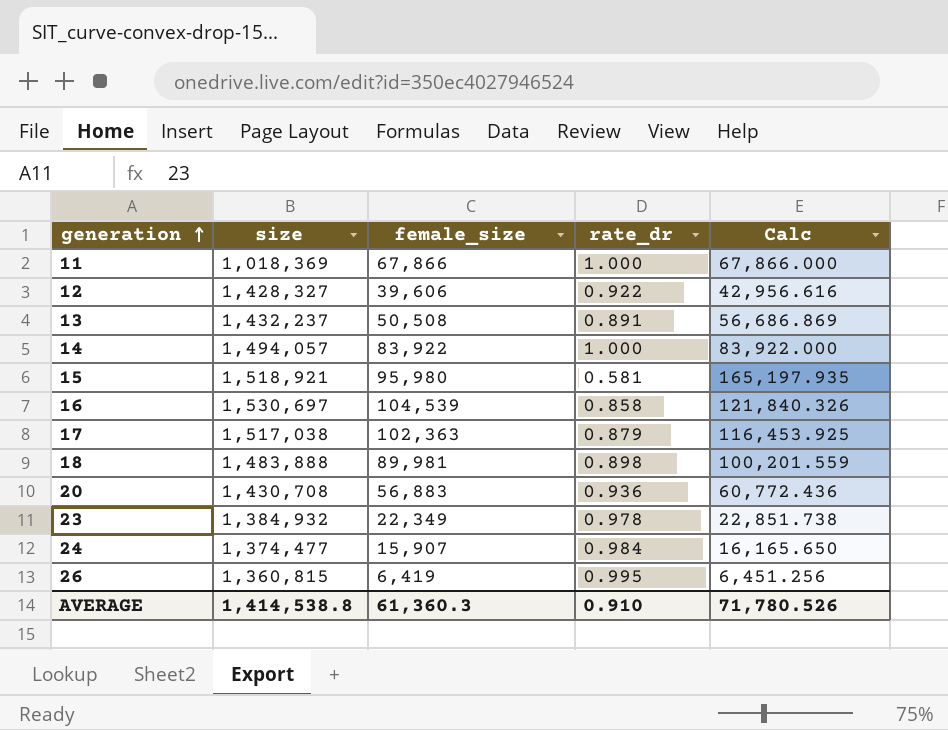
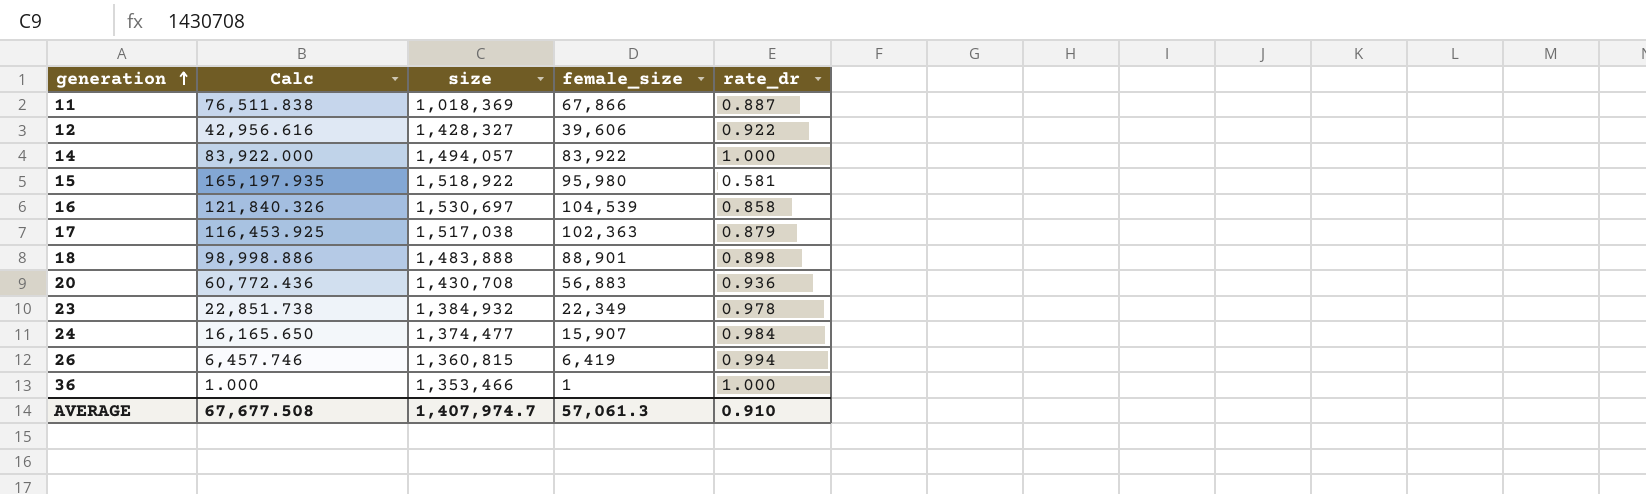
column Calc | position: 5 -> 2
row 13: 1,432,237 | 50,508 | 0.891 | 56,686.869 -> none
11 | Calc: 67,866.000 -> 76,511.838
11 | rate_dr: 1.000 -> 0.887
15 | size: 1,518,921 -> 1,518,922
18 | Calc: 100,201.559 -> 98,998.886
18 | female_size: 89,981 -> 88,901
26 | Calc: 6,451.256 -> 6,457.746
26 | rate_dr: 0.995 -> 0.994
row 36: none -> 1.000 | 1,353,466 | 1 | 1.000
AVERAGE | Calc: 71,780.526 -> 67,677.508
AVERAGE | size: 1,414,538.8 -> 1,407,974.7
AVERAGE | female_size: 61,360.3 -> 57,061.3

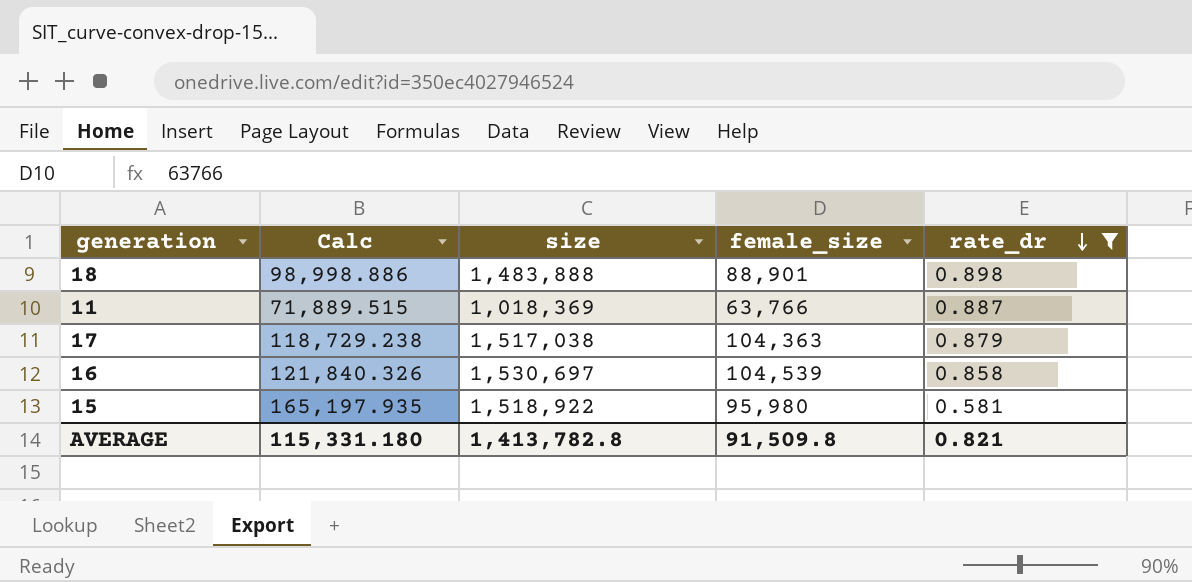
filter: none -> rate_dr <= 0.898
row order: generation ascending -> rate_dr descending
11 | Calc: 76,511.838 -> 71,889.515
11 | female_size: 67,866 -> 63,766
17 | Calc: 116,453.925 -> 118,729.238
17 | female_size: 102,363 -> 104,363
AVERAGE | Calc: 67,677.508 -> 115,331.180
AVERAGE | size: 1,407,974.7 -> 1,413,782.8
AVERAGE | female_size: 57,061.3 -> 91,509.8
AVERAGE | rate_dr: 0.910 -> 0.821

